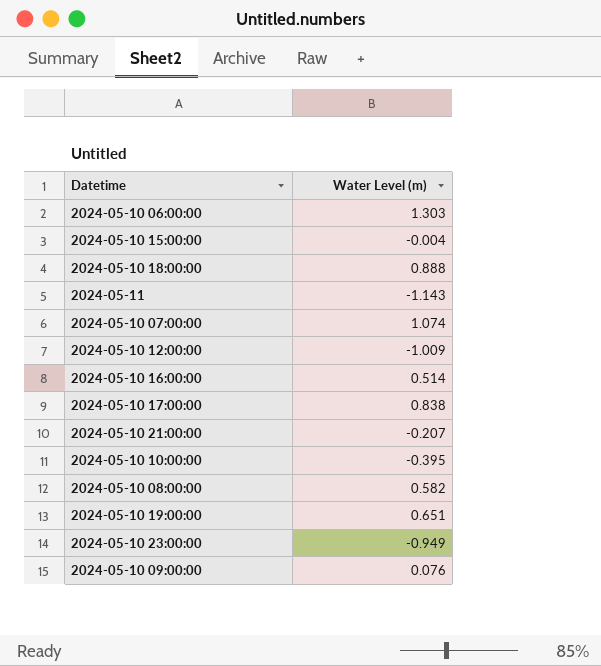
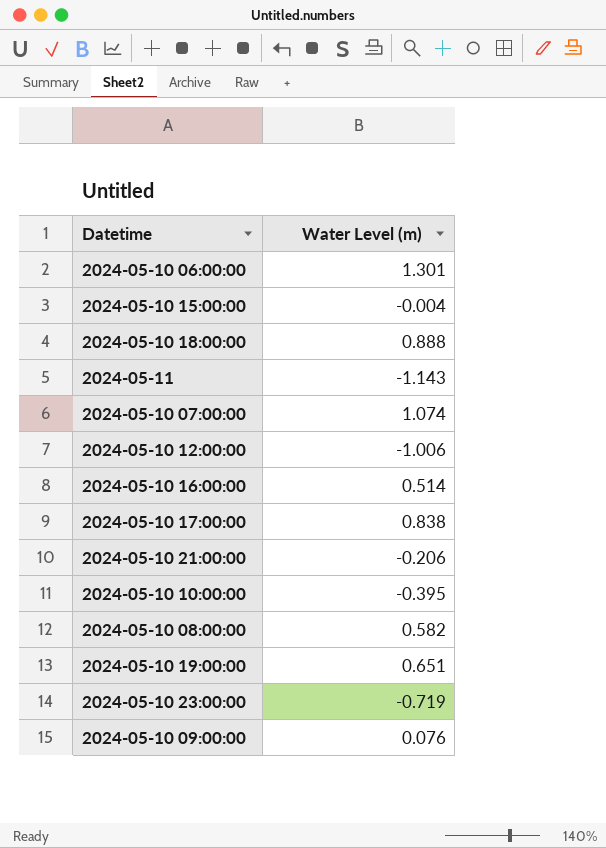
2024-05-10 06:00:00 | Water Level (m): 1.303 -> 1.301
2024-05-10 12:00:00 | Water Level (m): -1.009 -> -1.006
2024-05-10 21:00:00 | Water Level (m): -0.207 -> -0.206
2024-05-10 23:00:00 | Water Level (m): -0.949 -> -0.719

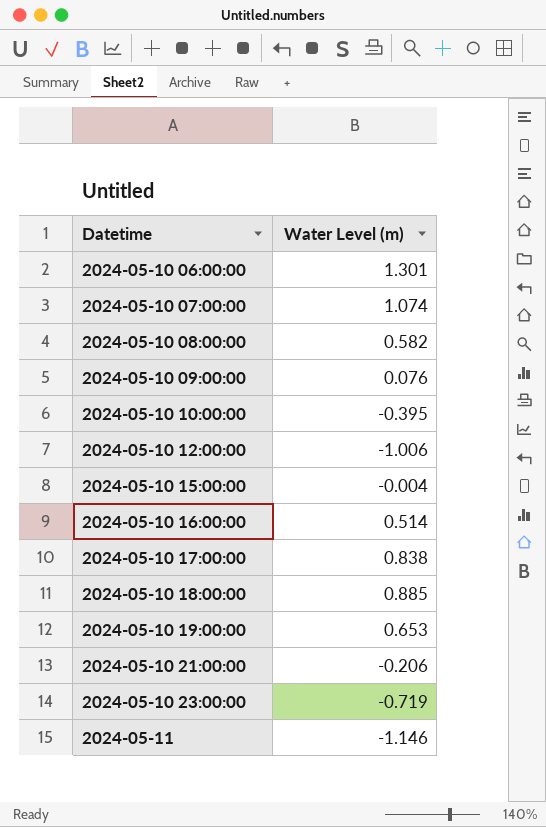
row order: none -> Datetime ascending
2024-05-10 18:00:00 | Water Level (m): 0.888 -> 0.885
2024-05-10 19:00:00 | Water Level (m): 0.651 -> 0.653
2024-05-11 | Water Level (m): -1.143 -> -1.146

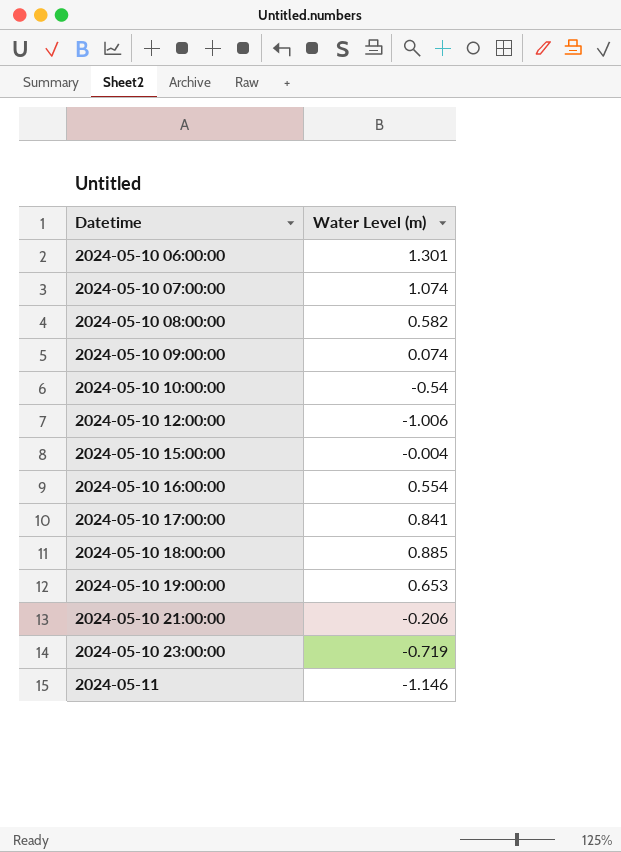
2024-05-10 09:00:00 | Water Level (m): 0.076 -> 0.074
2024-05-10 10:00:00 | Water Level (m): -0.395 -> -0.54
2024-05-10 16:00:00 | Water Level (m): 0.514 -> 0.554
2024-05-10 17:00:00 | Water Level (m): 0.838 -> 0.841

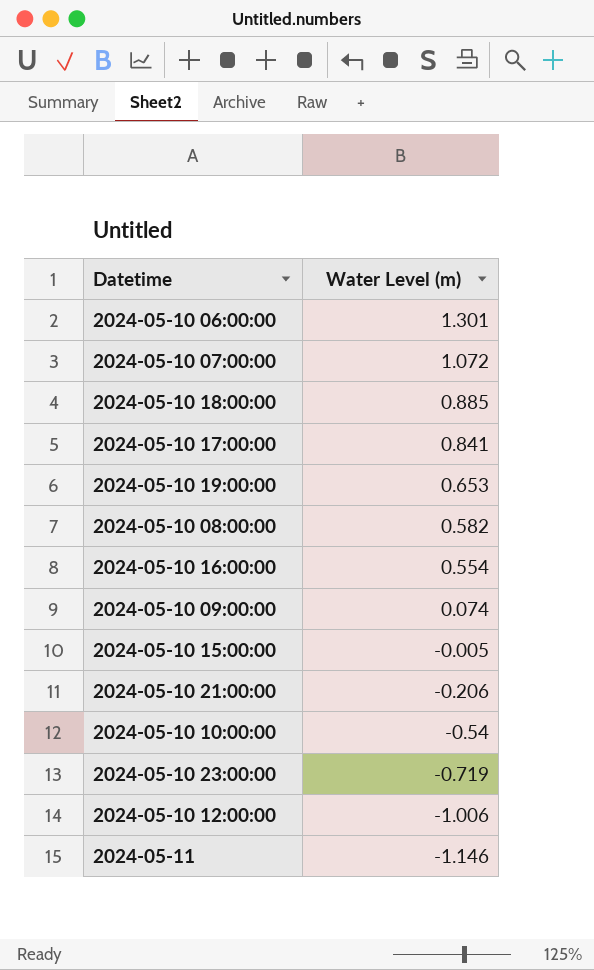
row order: Datetime ascending -> Water Level (m) descending
2024-05-10 07:00:00 | Water Level (m): 1.074 -> 1.072
2024-05-10 15:00:00 | Water Level (m): -0.004 -> -0.005

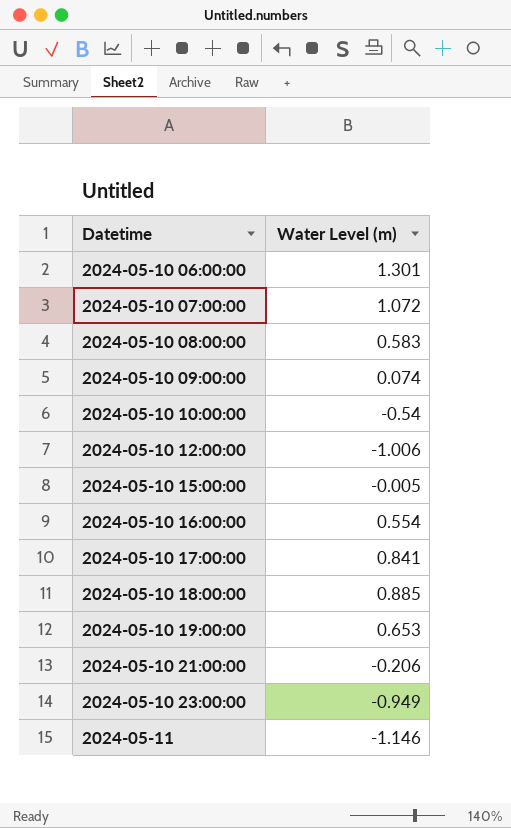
row order: Water Level (m) descending -> Datetime ascending
2024-05-10 08:00:00 | Water Level (m): 0.582 -> 0.583
2024-05-10 23:00:00 | Water Level (m): -0.719 -> -0.949

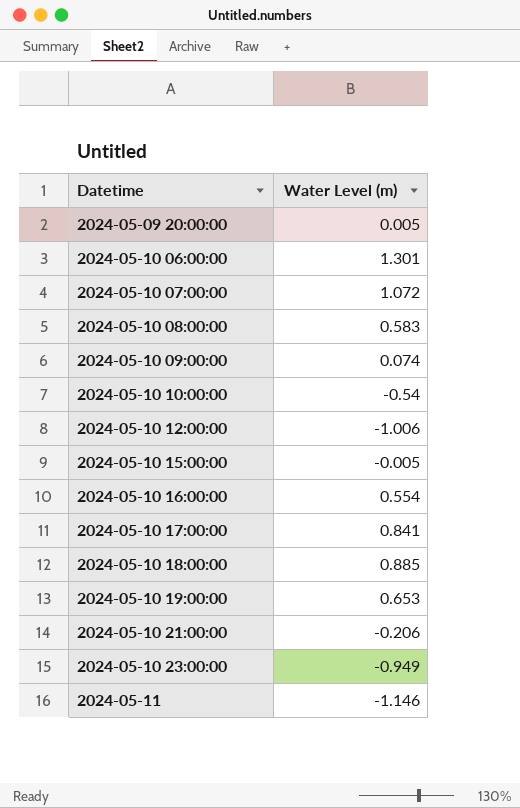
row 2024-05-09 20:00:00: none -> 0.005

